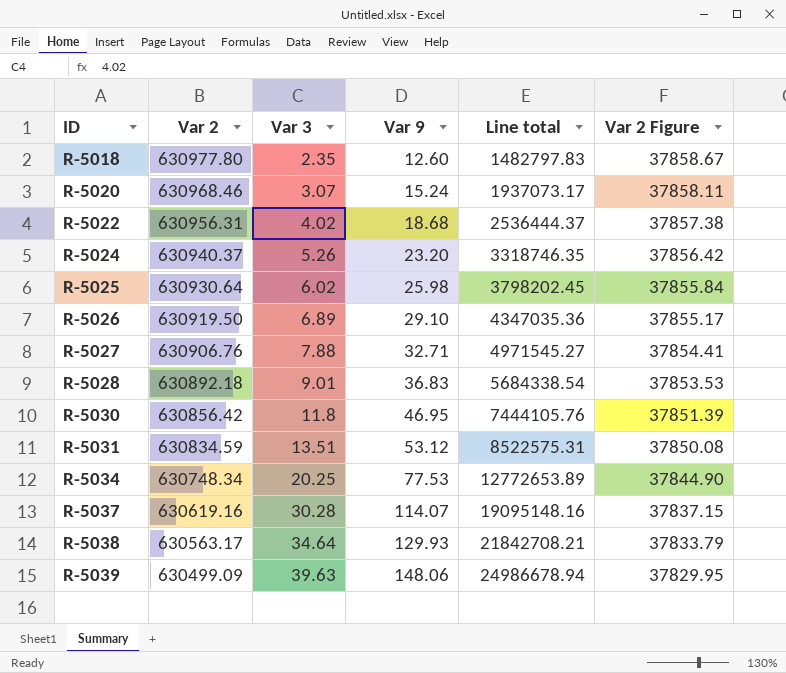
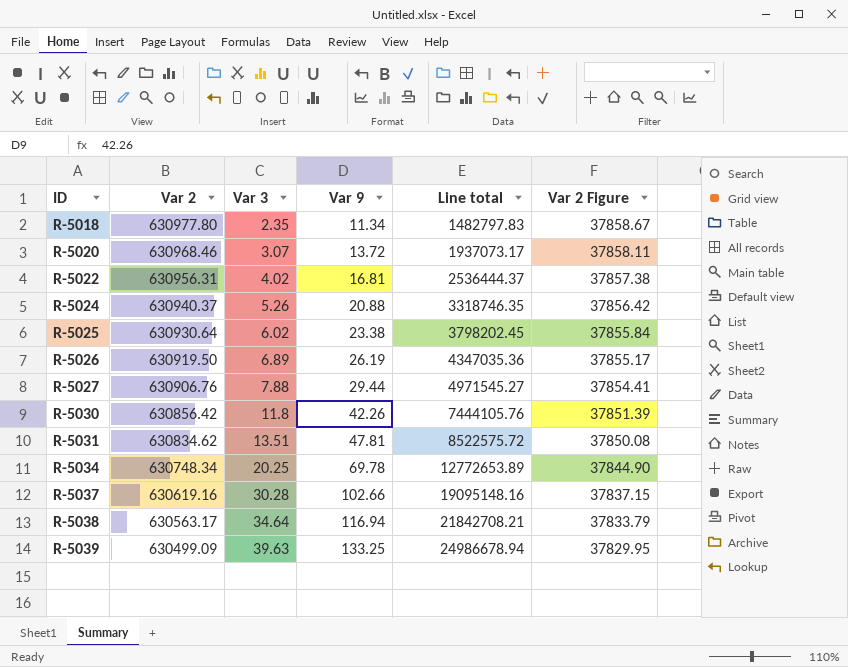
row R-5028: 630892.18 | 9.01 | 36.83 | 5684338.54 | 37853.53 -> none
R-5018 | Var 9: 12.60 -> 11.34
R-5020 | Var 9: 15.24 -> 13.72
R-5022 | Var 9: 18.68 -> 16.81
R-5024 | Var 9: 23.20 -> 20.88
R-5025 | Var 9: 25.98 -> 23.38
R-5026 | Var 9: 29.10 -> 26.19
R-5027 | Var 9: 32.71 -> 29.44
R-5030 | Var 9: 46.95 -> 42.26
R-5031 | Var 2: 630834.59 -> 630834.62
R-5031 | Var 9: 53.12 -> 47.81
R-5031 | Line total: 8522575.31 -> 8522575.72
R-5034 | Var 9: 77.53 -> 69.78
R-5037 | Var 9: 114.07 -> 102.66
R-5038 | Var 9: 129.93 -> 116.94
R-5039 | Var 9: 148.06 -> 133.25

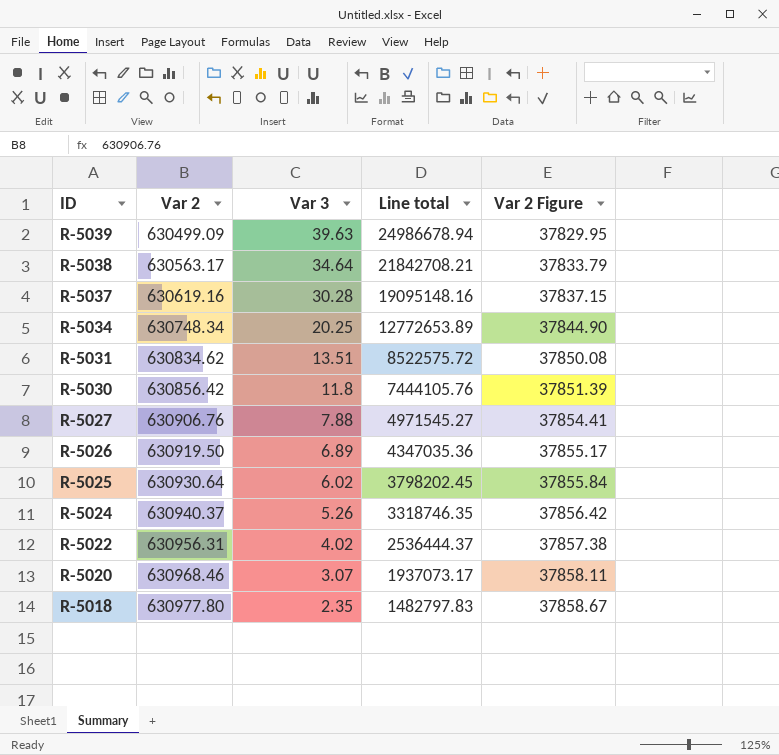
row order: ID ascending -> ID descending
column Var 9 | position: 4 -> none

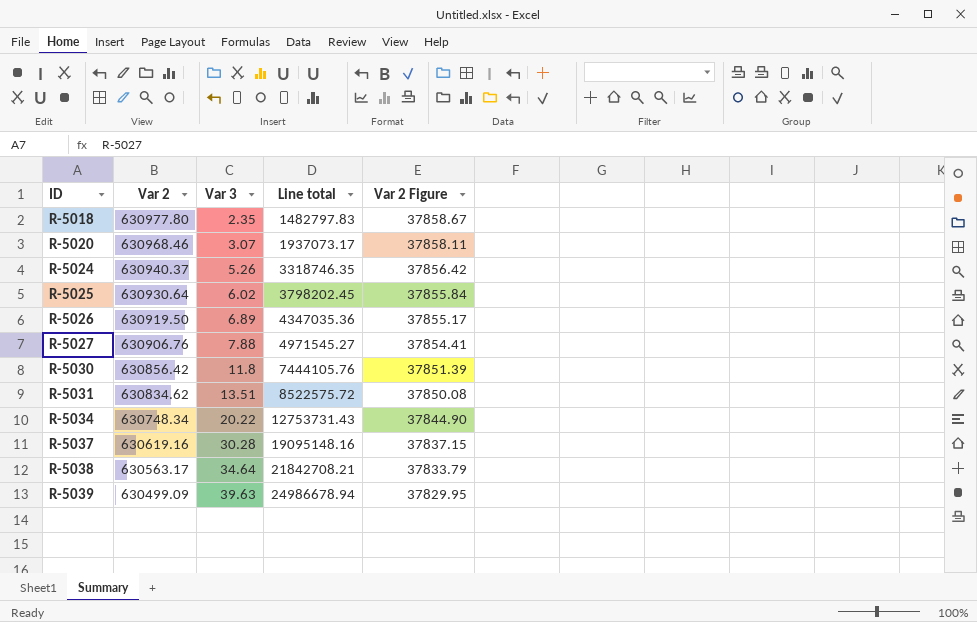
row order: ID descending -> ID ascending
row R-5022: 630956.31 | 4.02 | 2536444.37 | 37857.38 -> none
R-5034 | Var 3: 20.25 -> 20.22
R-5034 | Line total: 12772653.89 -> 12753731.43

